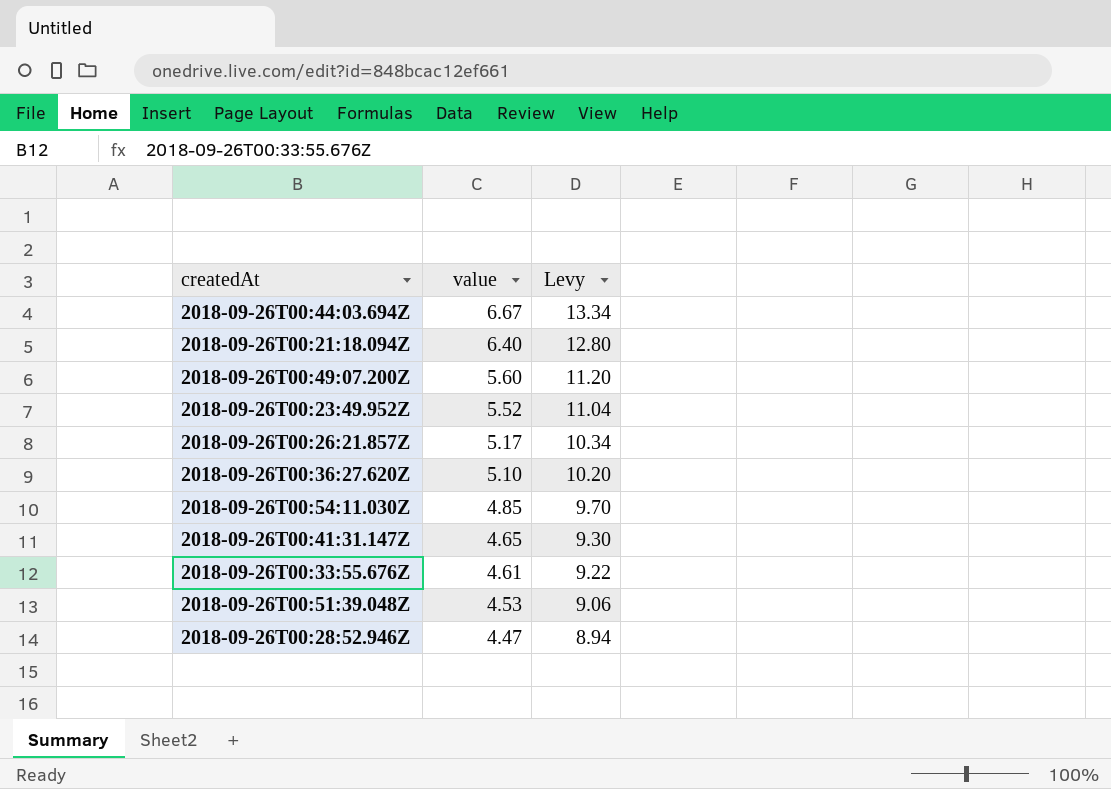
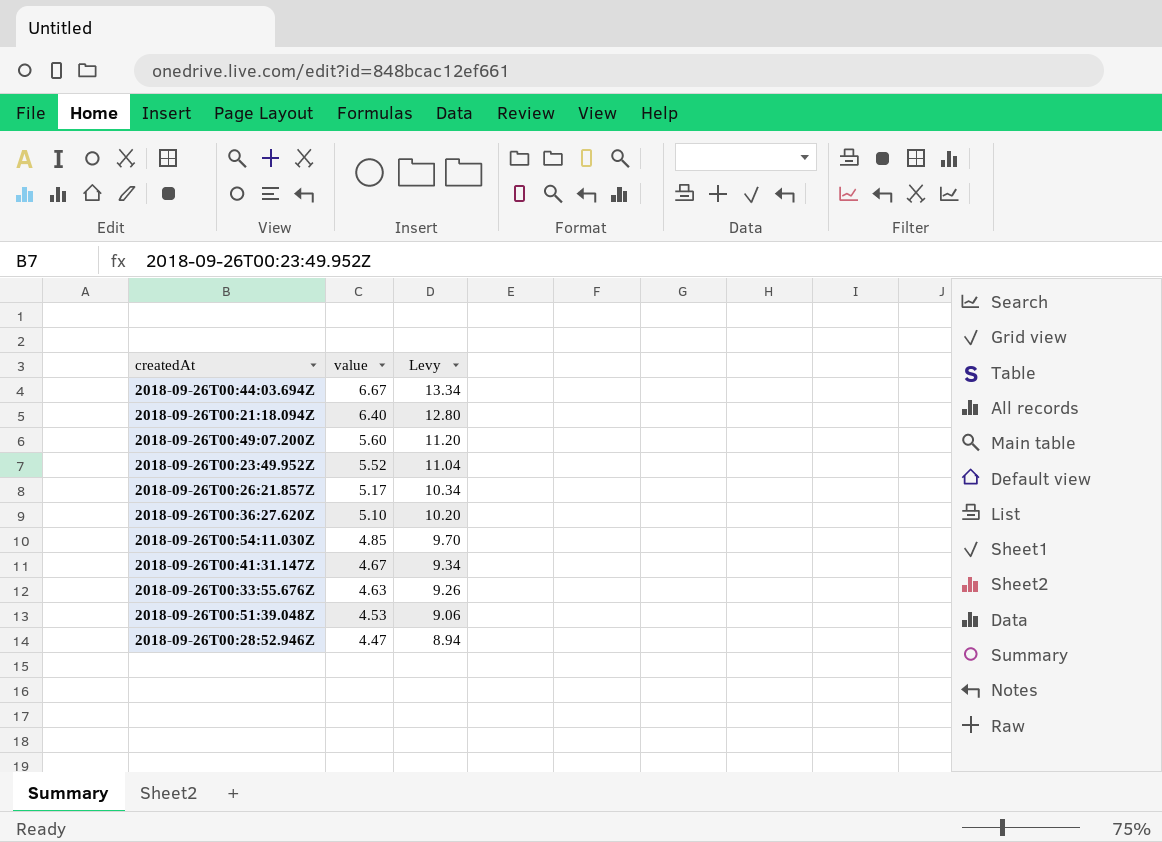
2018-09-26T00:41:31.147Z | value: 4.65 -> 4.67
2018-09-26T00:41:31.147Z | Levy: 9.30 -> 9.34
2018-09-26T00:33:55.676Z | value: 4.61 -> 4.63
2018-09-26T00:33:55.676Z | Levy: 9.22 -> 9.26

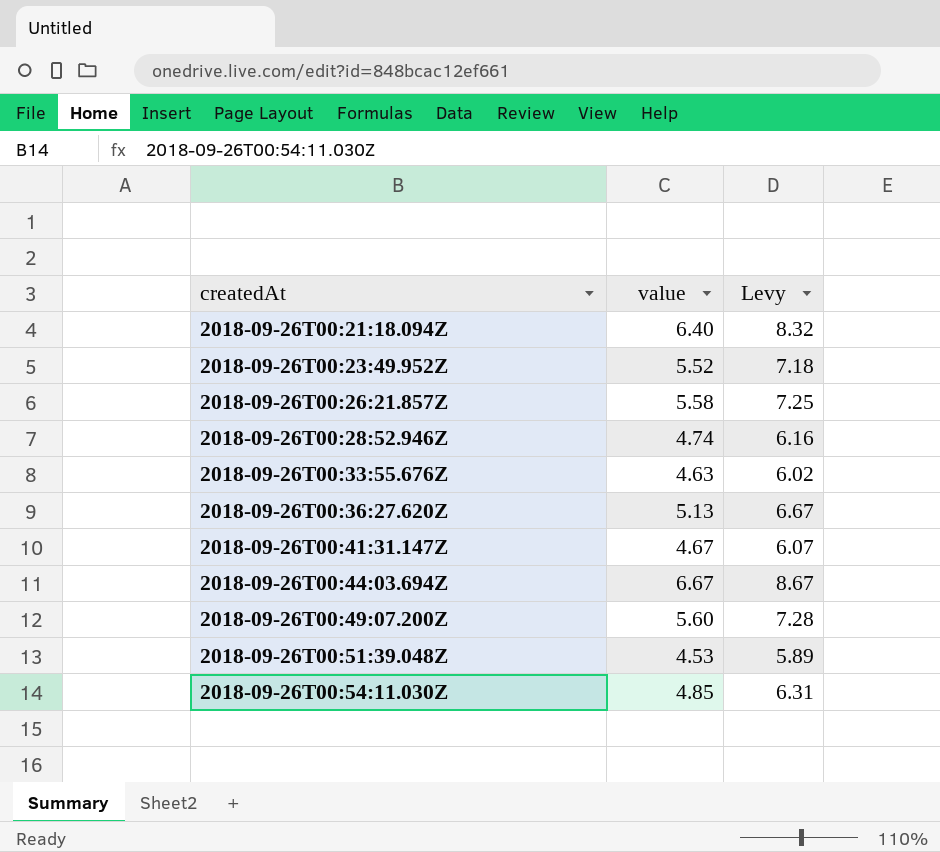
row order: value descending -> createdAt ascending
column Levy | formula: [value] * 2 -> [value] * 1.3
2018-09-26T00:26:21.857Z | value: 5.17 -> 5.58
2018-09-26T00:28:52.946Z | value: 4.47 -> 4.74
2018-09-26T00:36:27.620Z | value: 5.10 -> 5.13

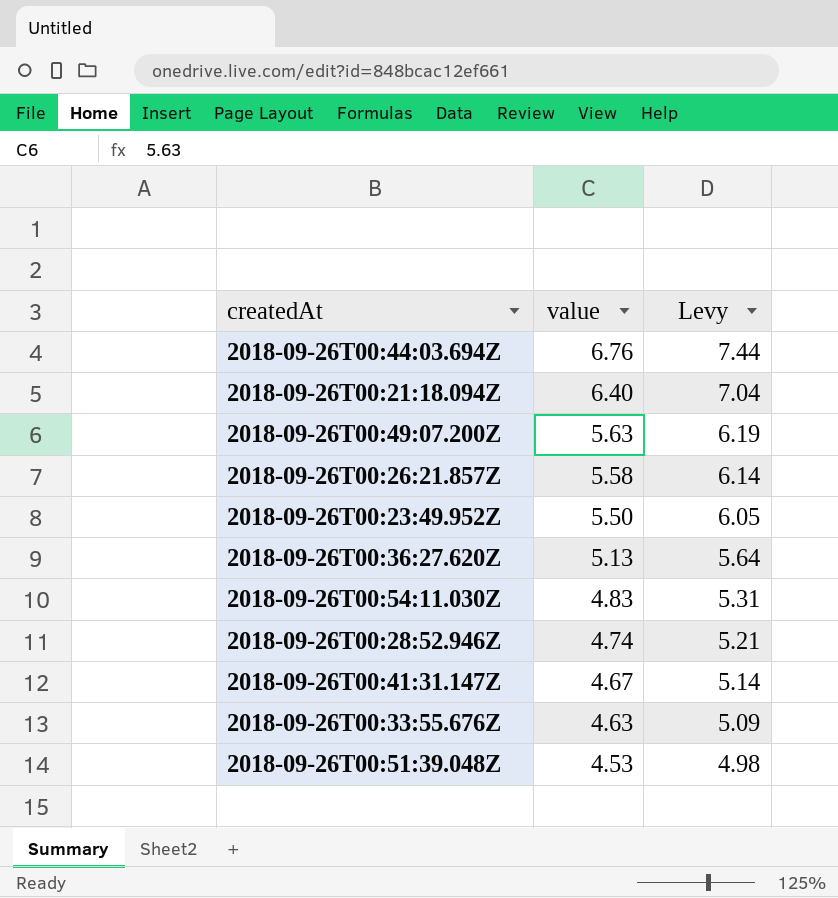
row order: createdAt ascending -> value descending
column Levy | formula: [value] * 1.3 -> [value] * 1.1
2018-09-26T00:44:03.694Z | value: 6.67 -> 6.76
2018-09-26T00:49:07.200Z | value: 5.60 -> 5.63
2018-09-26T00:23:49.952Z | value: 5.52 -> 5.50
2018-09-26T00:54:11.030Z | value: 4.85 -> 4.83

